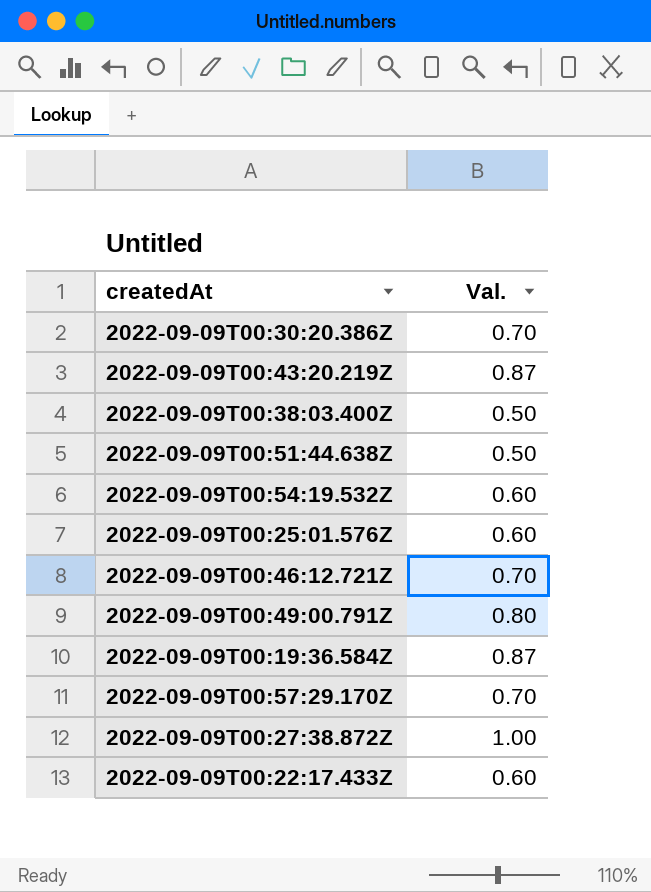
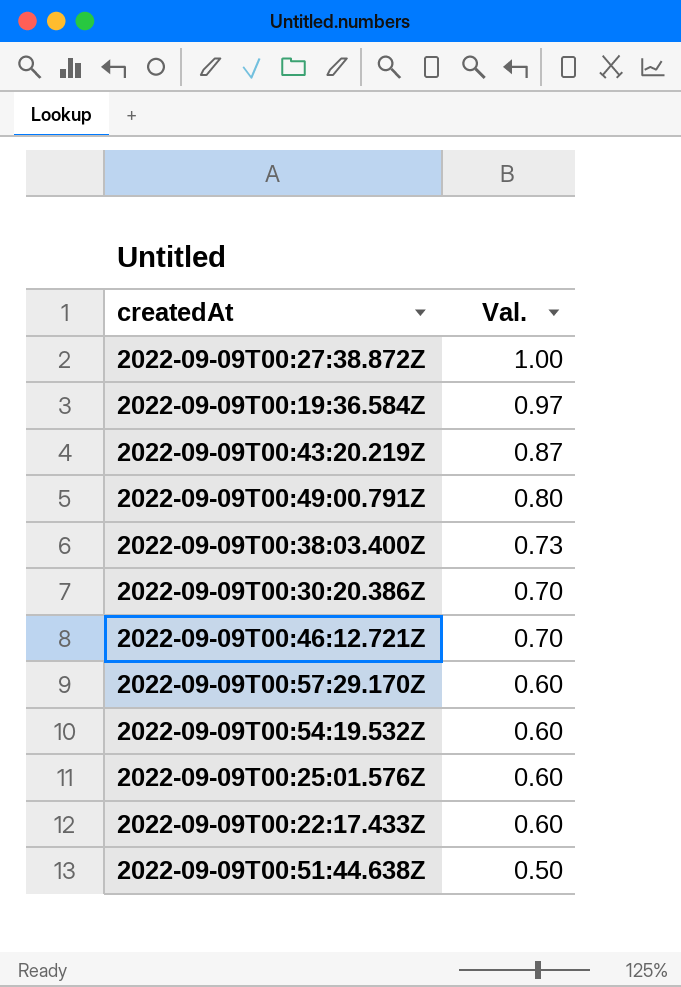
row order: none -> Val. descending
2022-09-09T00:19:36.584Z | Val.: 0.87 -> 0.97
2022-09-09T00:38:03.400Z | Val.: 0.50 -> 0.73
2022-09-09T00:57:29.170Z | Val.: 0.70 -> 0.60

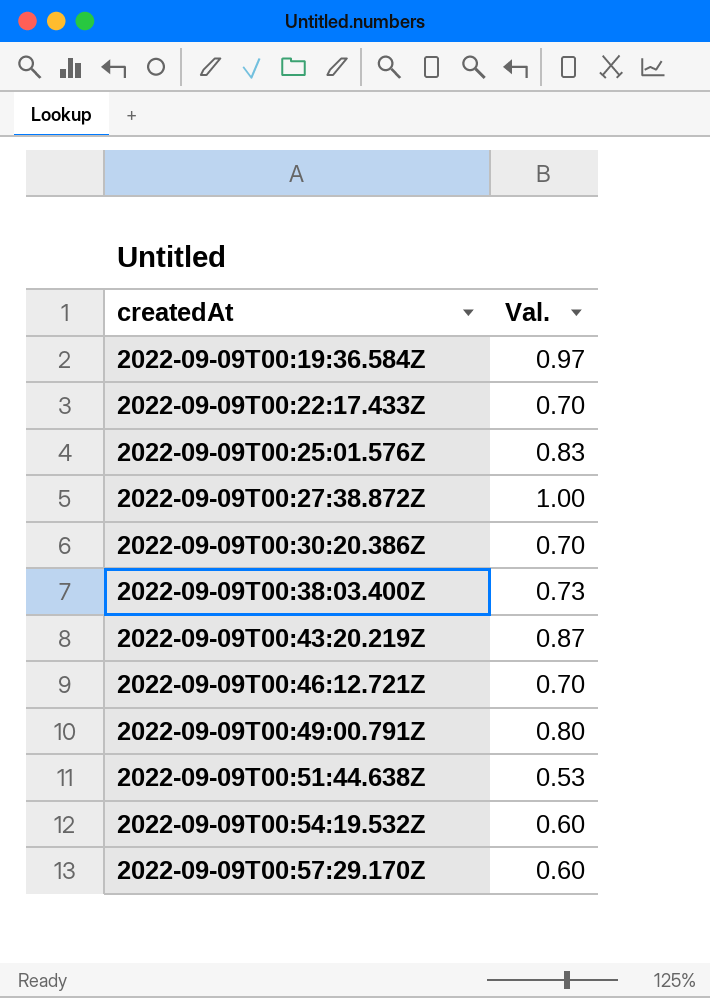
row order: Val. descending -> createdAt ascending
2022-09-09T00:22:17.433Z | Val.: 0.60 -> 0.70
2022-09-09T00:25:01.576Z | Val.: 0.60 -> 0.83
2022-09-09T00:51:44.638Z | Val.: 0.50 -> 0.53

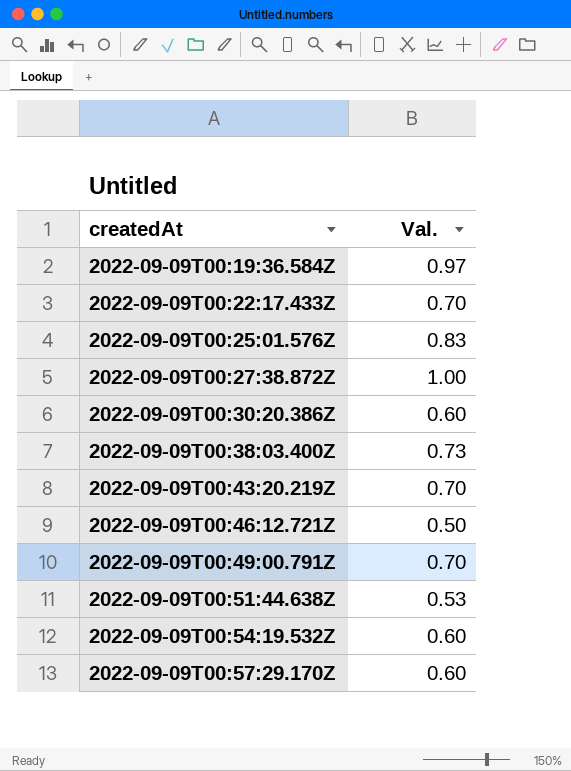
2022-09-09T00:30:20.386Z | Val.: 0.70 -> 0.60
2022-09-09T00:43:20.219Z | Val.: 0.87 -> 0.70
2022-09-09T00:46:12.721Z | Val.: 0.70 -> 0.50
2022-09-09T00:49:00.791Z | Val.: 0.80 -> 0.70

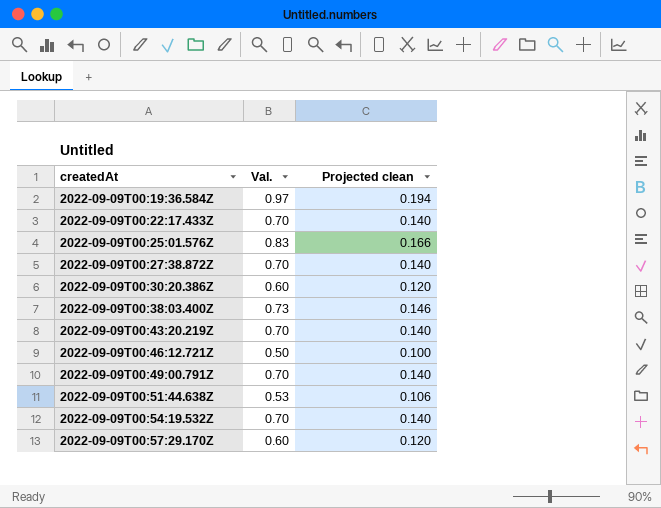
column Projected clean | formula: none -> [Val.] * 0.2
2022-09-09T00:27:38.872Z | Val.: 1.00 -> 0.70
2022-09-09T00:54:19.532Z | Val.: 0.60 -> 0.70

